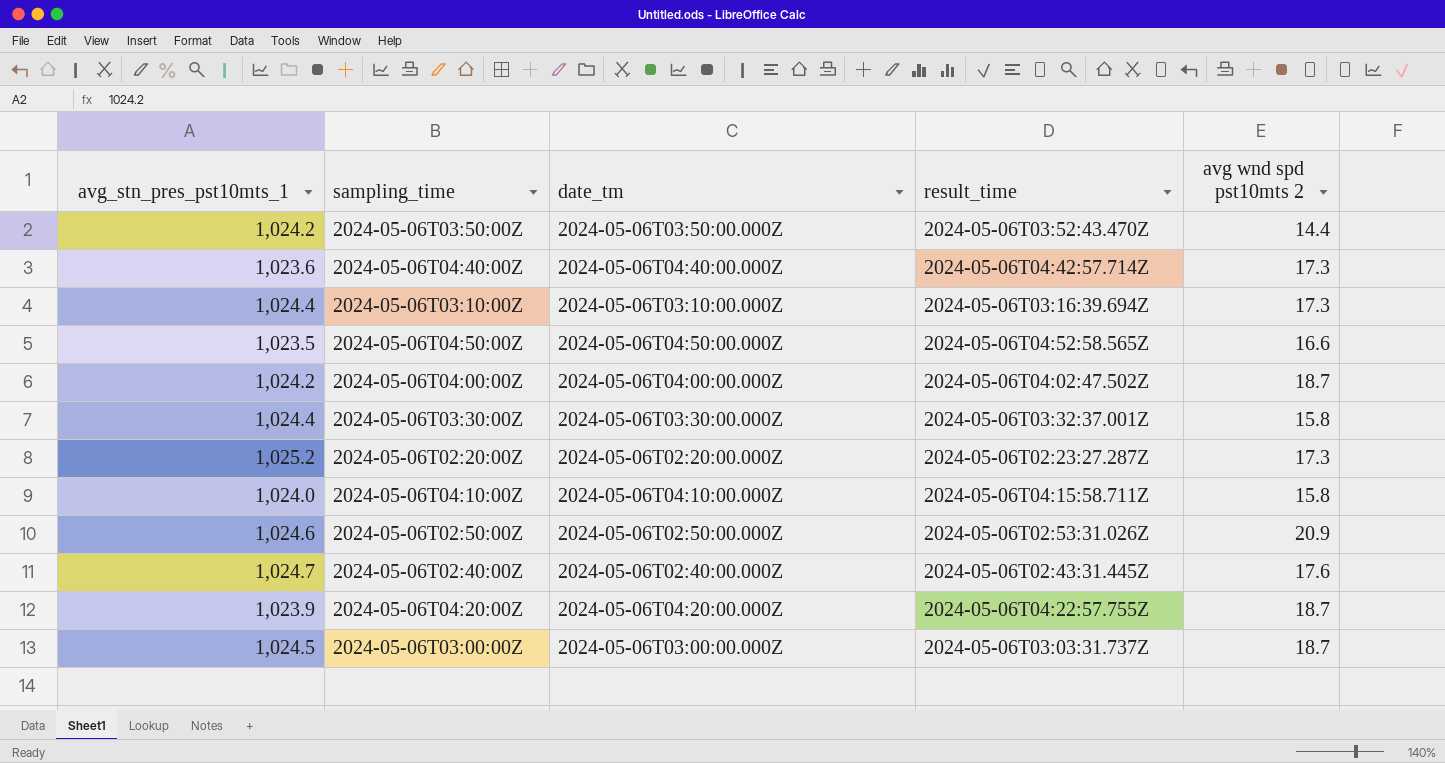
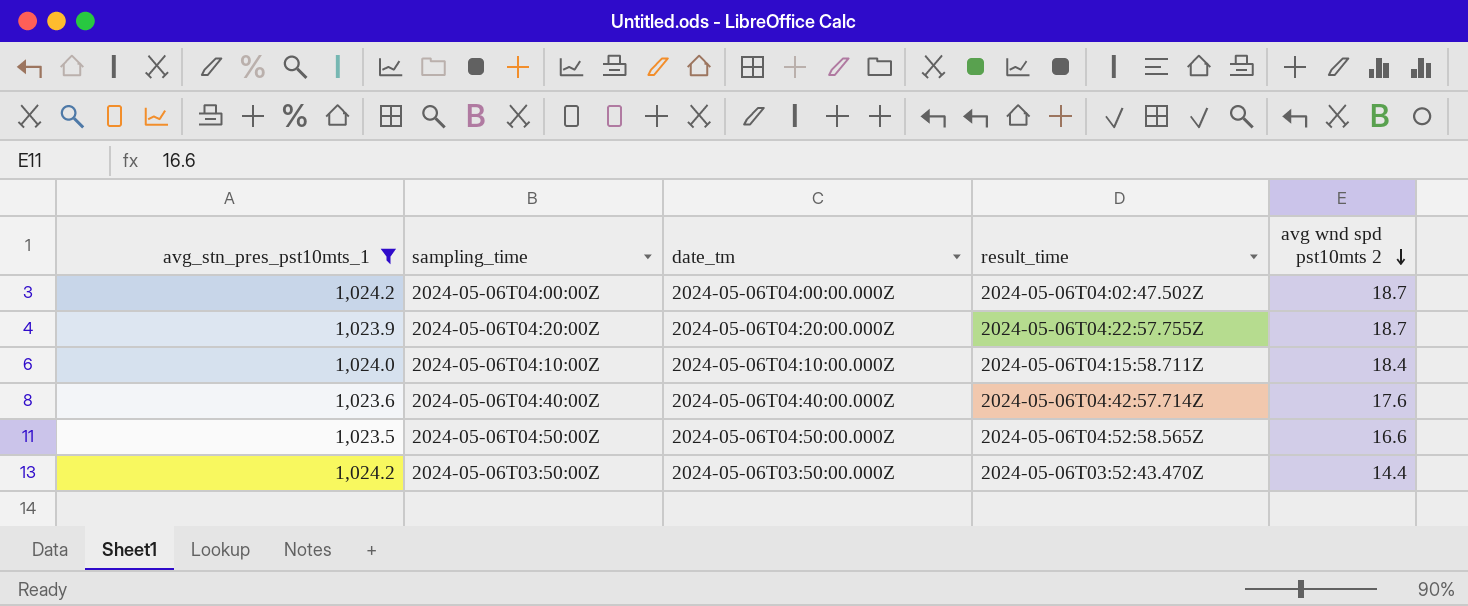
filter: none -> avg_stn_pres_pst10mts_1 <= 1,024.2
row order: none -> avg wnd spd pst10mts 2 descending
2024-05-06T04:10:00Z | avg wnd spd pst10mts 2: 15.8 -> 18.4
2024-05-06T04:40:00Z | avg wnd spd pst10mts 2: 17.3 -> 17.6

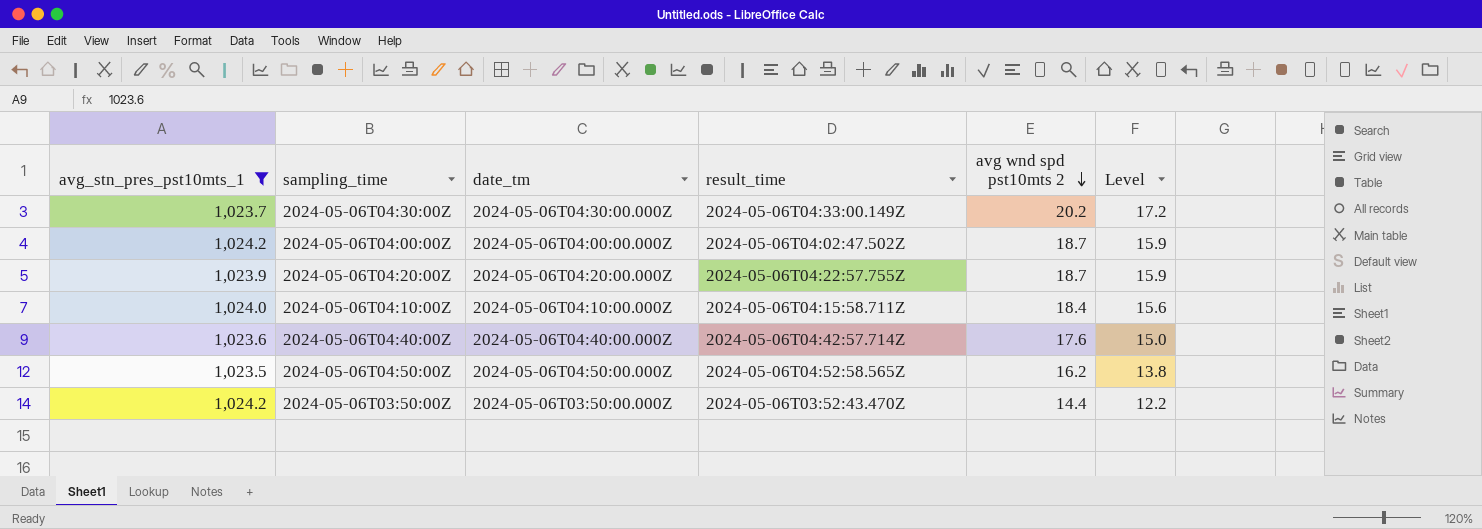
column Level | formula: none -> [avg wnd spd pst10mts 2] * 0.85
row 2024-05-06T04:30:00Z: none -> 1,023.7 | 2024-05-06T04:30:00.000Z | 2024-05-06T04:33:00.149Z | 20.2 | 17.2
2024-05-06T04:50:00Z | avg wnd spd pst10mts 2: 16.6 -> 16.2

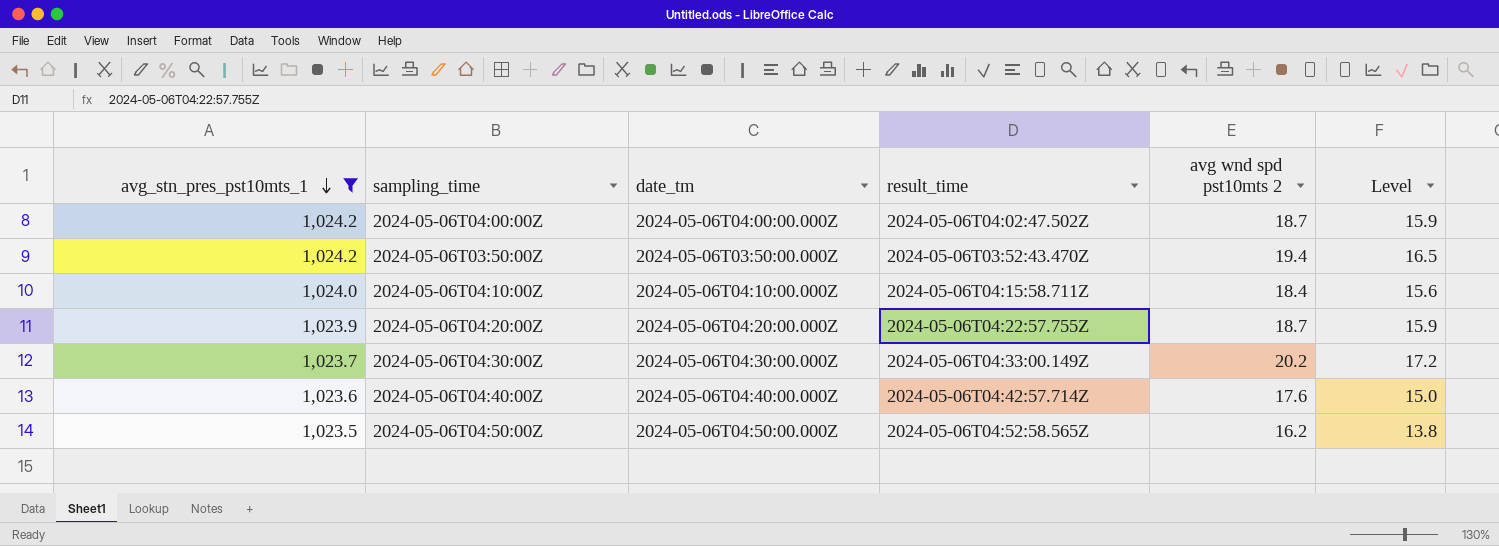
row order: avg wnd spd pst10mts 2 descending -> avg_stn_pres_pst10mts_1 descending
2024-05-06T03:50:00Z | avg wnd spd pst10mts 2: 14.4 -> 19.4
2024-05-06T03:50:00Z | Level: 12.2 -> 16.5

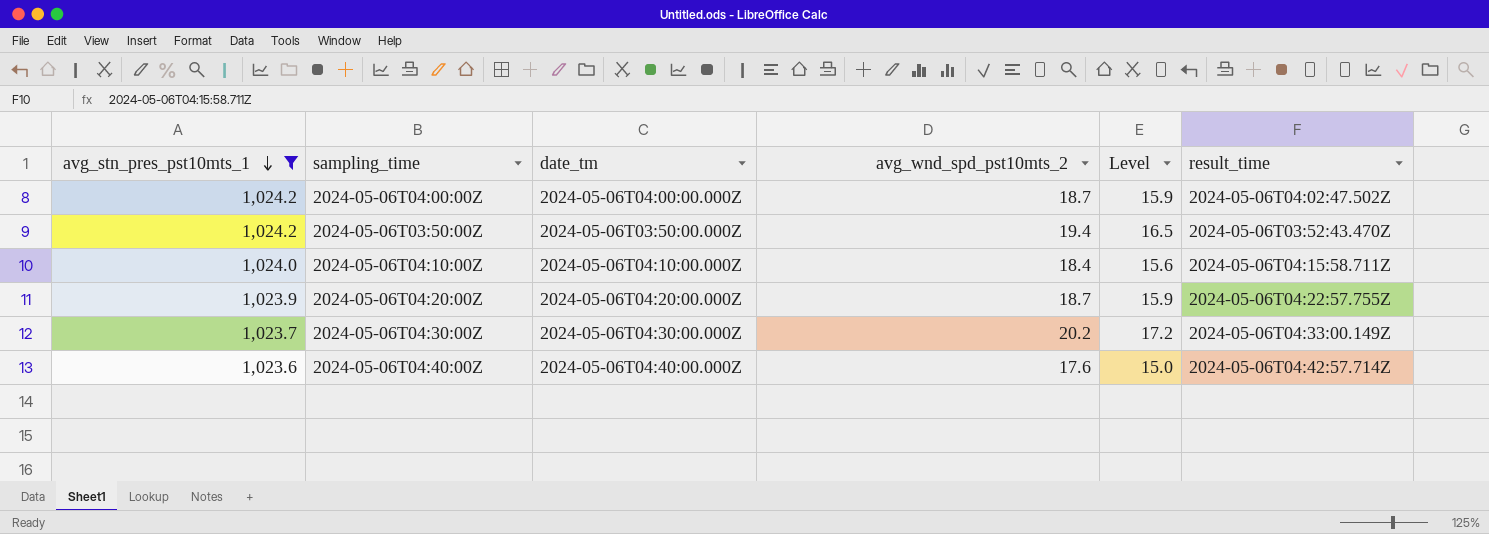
column name: avg wnd spd pst10mts 2 -> avg_wnd_spd_pst10mts_2
column result_time | position: 4 -> 6
row 2024-05-06T04:50:00Z: 1,023.5 | 2024-05-06T04:50:00.000Z | 2024-05-06T04:52:58.565Z | 16.2 | 13.8 -> none

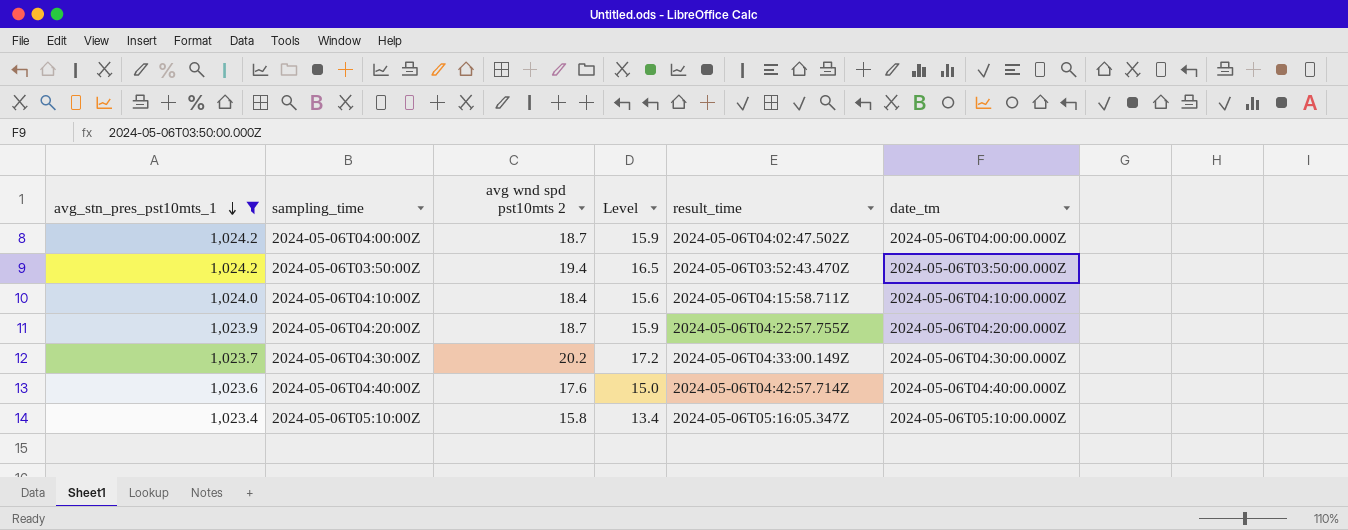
column name: avg_wnd_spd_pst10mts_2 -> avg wnd spd pst10mts 2
column date_tm | position: 3 -> 6
row 2024-05-06T05:10:00Z: none -> 1,023.4 | 15.8 | 13.4 | 2024-05-06T05:16:05.347Z | 2024-05-06T05:10:00.000Z

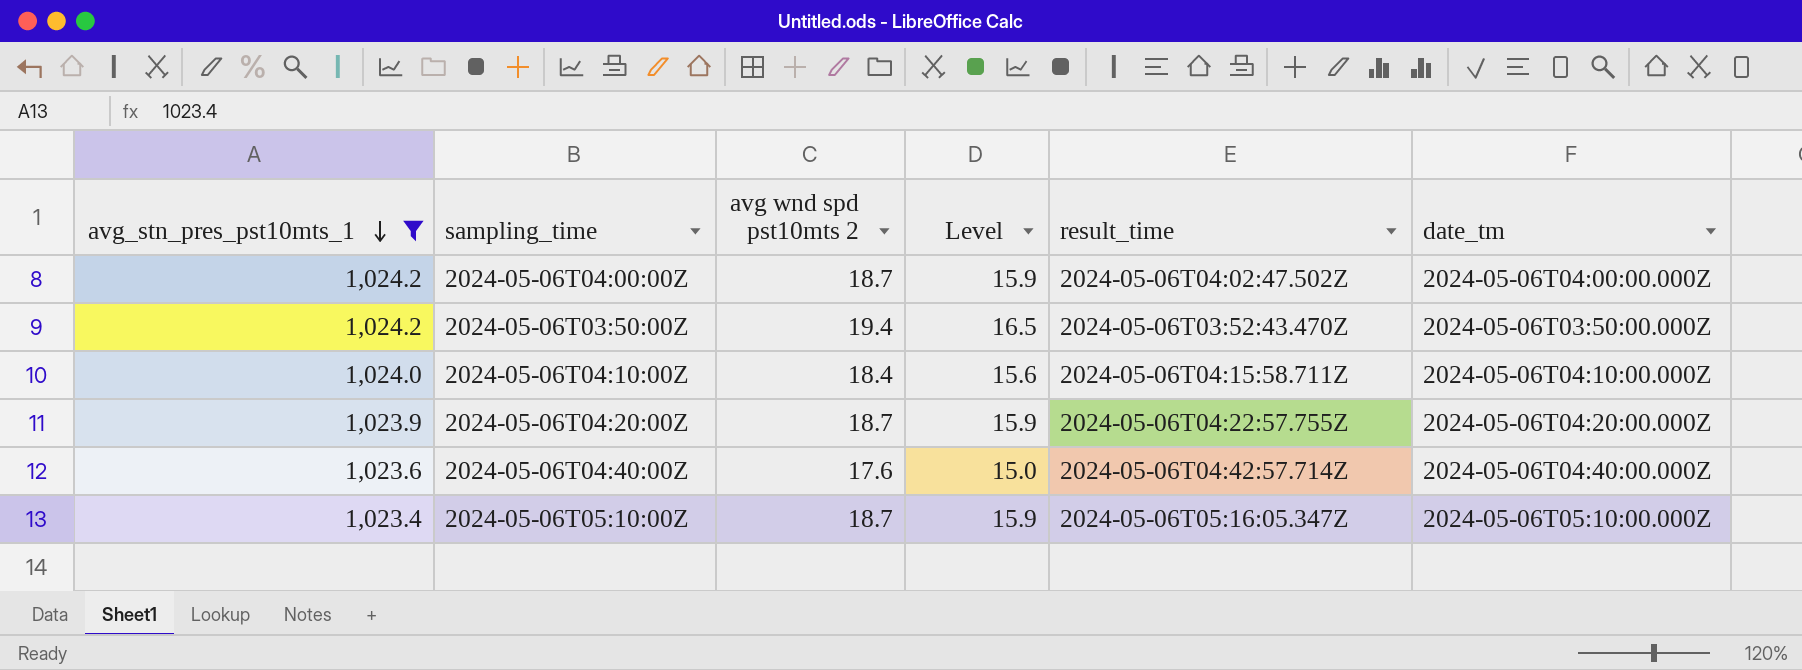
row 2024-05-06T04:30:00Z: 1,023.7 | 20.2 | 17.2 | 2024-05-06T04:33:00.149Z | 2024-05-06T04:30:00.000Z -> none
2024-05-06T05:10:00Z | avg wnd spd pst10mts 2: 15.8 -> 18.7
2024-05-06T05:10:00Z | Level: 13.4 -> 15.9

